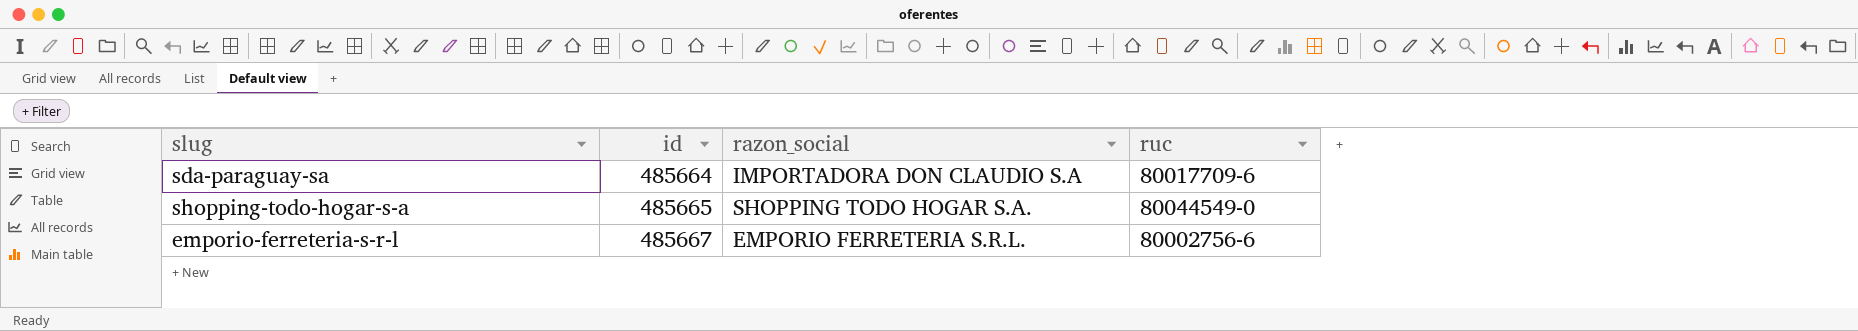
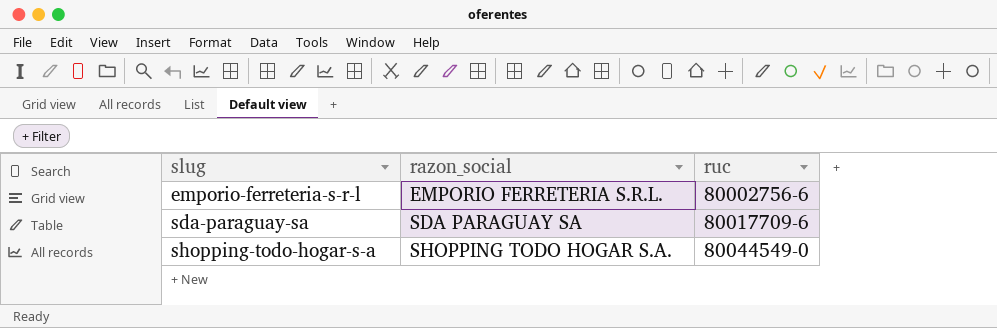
row order: id ascending -> slug ascending
column id | position: 2 -> none
sda-paraguay-sa | razon_social: IMPORTADORA DON CLAUDIO S.A -> SDA PARAGUAY SA

